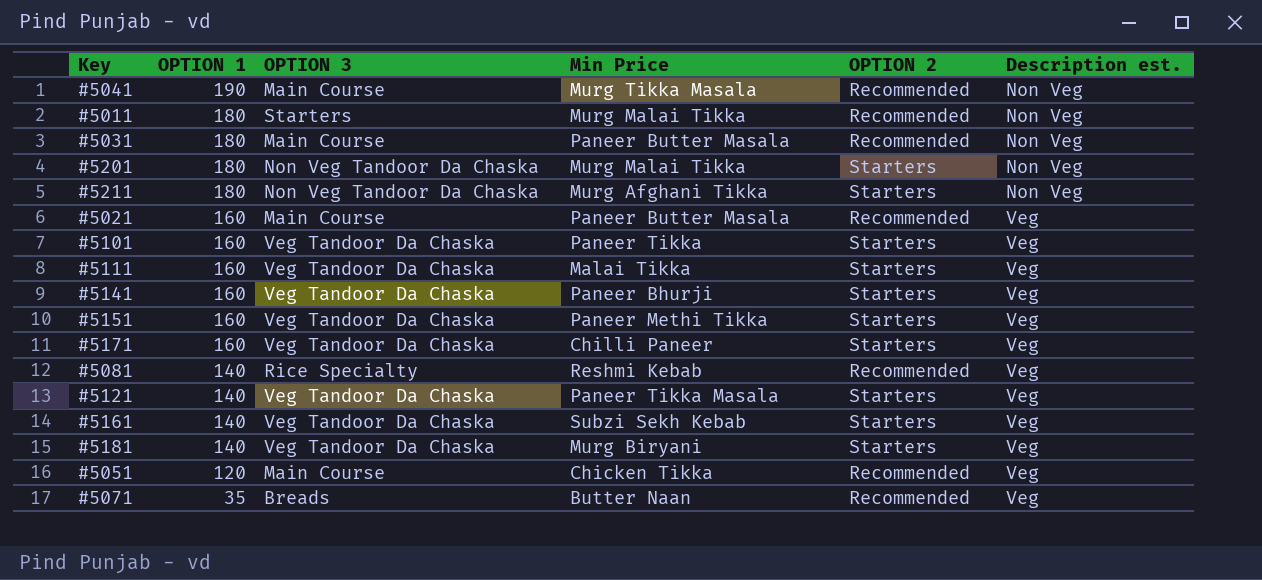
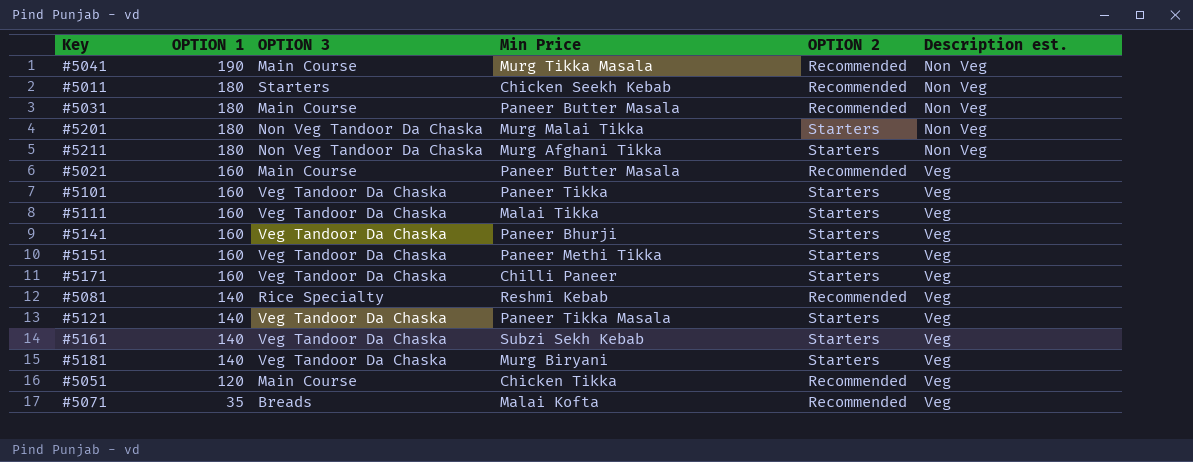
#5011 | Min Price: Murg Malai Tikka -> Chicken Seekh Kebab
#5071 | Min Price: Butter Naan -> Malai Kofta

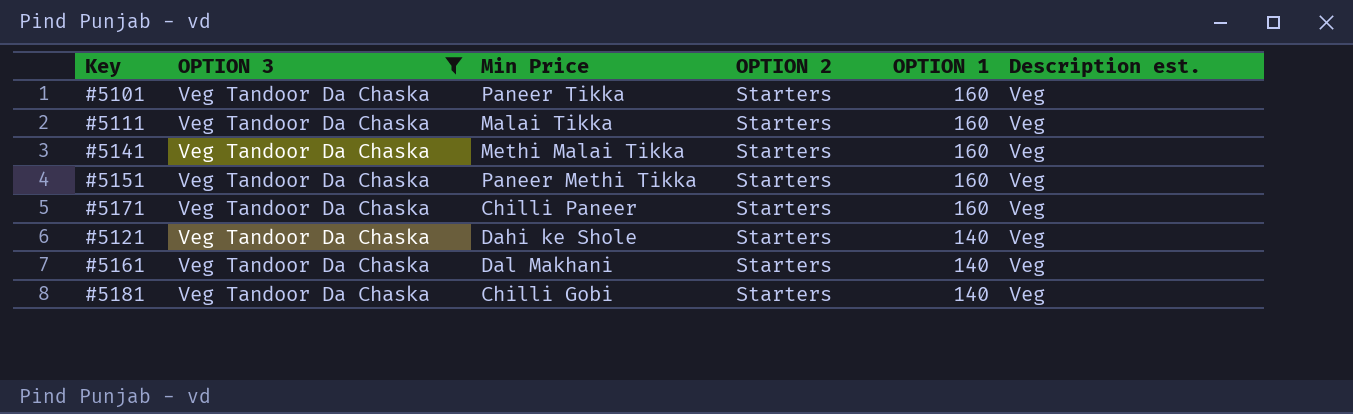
filter: none -> OPTION 3 = Veg Tandoor Da Chaska
column OPTION 1 | position: 2 -> 5
#5141 | Min Price: Paneer Bhurji -> Methi Malai Tikka
#5121 | Min Price: Paneer Tikka Masala -> Dahi ke Shole
#5161 | Min Price: Subzi Sekh Kebab -> Dal Makhani
#5181 | Min Price: Murg Biryani -> Chilli Gobi

